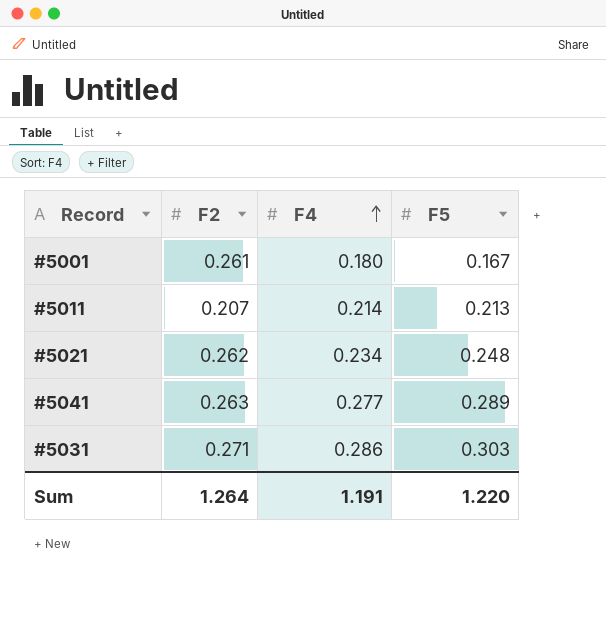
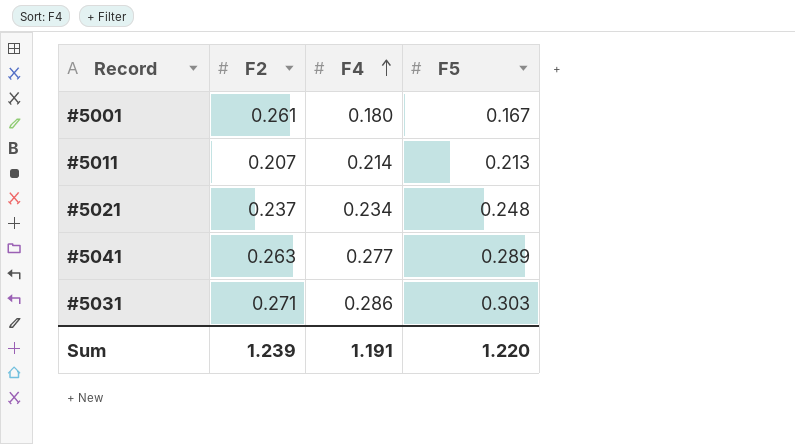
#5021 | F2: 0.262 -> 0.237
Sum | F2: 1.264 -> 1.239

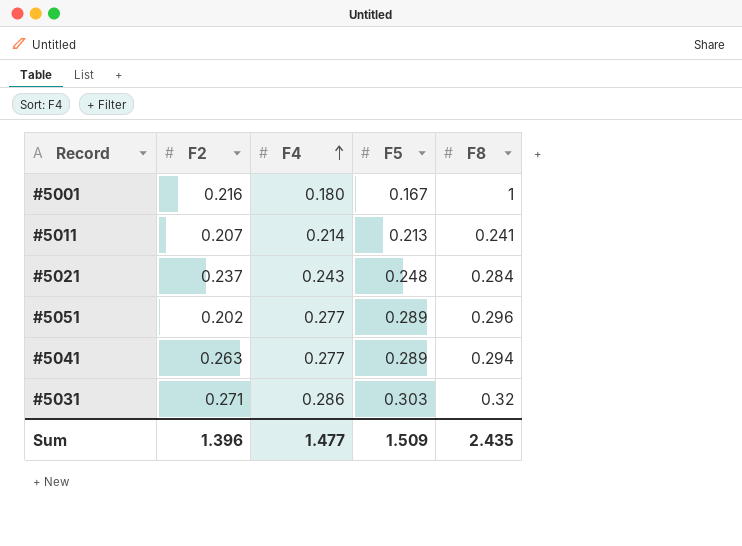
column F8 | position: none -> 5
#5001 | F2: 0.261 -> 0.216
#5021 | F4: 0.234 -> 0.243
row #5051: none -> 0.202 | 0.277 | 0.289 | 0.296
Sum | F2: 1.239 -> 1.396
Sum | F4: 1.191 -> 1.477
Sum | F5: 1.220 -> 1.509

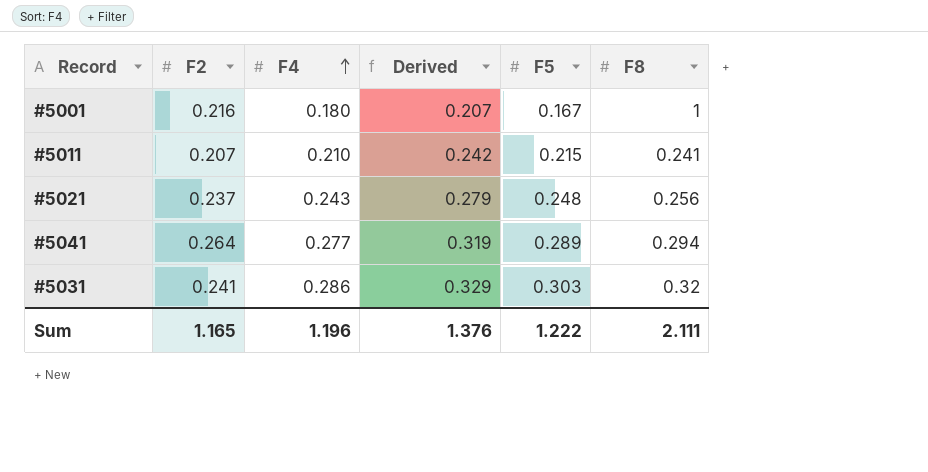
column Derived | formula: none -> [F4] * 1.15
row #5051: 0.202 | 0.277 | 0.289 | 0.296 -> none
#5011 | F4: 0.214 -> 0.210
#5011 | F5: 0.213 -> 0.215
#5021 | F8: 0.284 -> 0.256
#5041 | F2: 0.263 -> 0.264
#5031 | F2: 0.271 -> 0.241
Sum | F2: 1.396 -> 1.165
Sum | F4: 1.477 -> 1.196
Sum | F5: 1.509 -> 1.222
Sum | F8: 2.435 -> 2.111

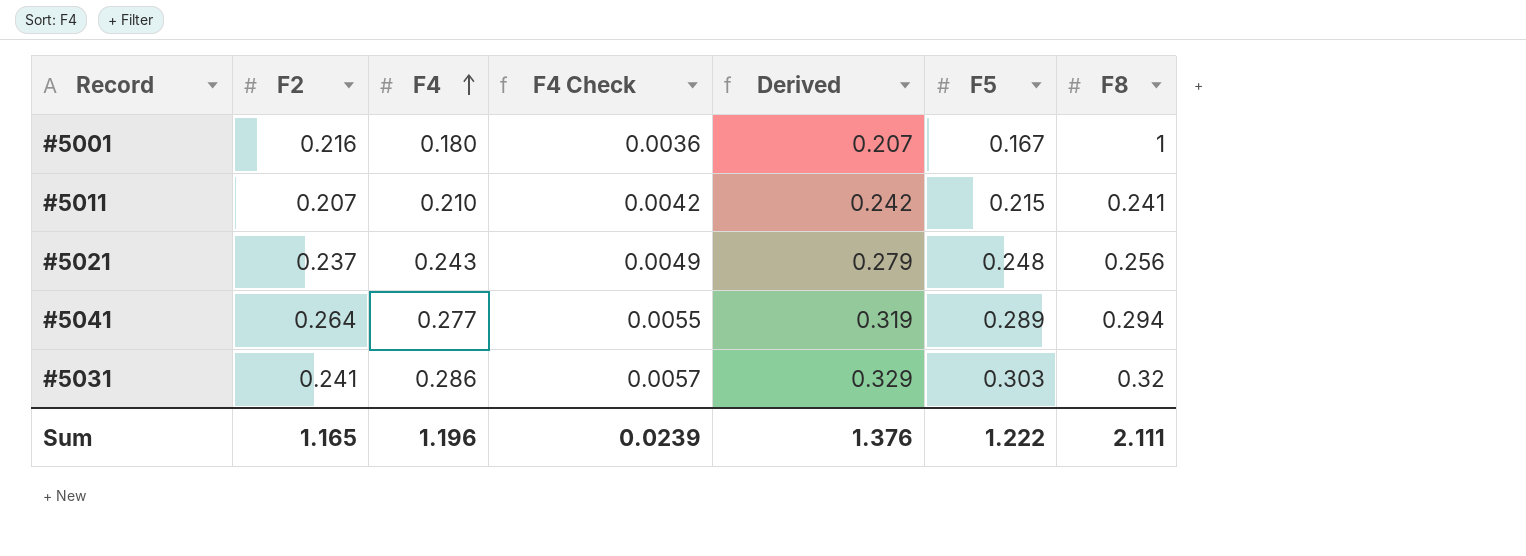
column F4 Check | formula: none -> [F4] * 0.02

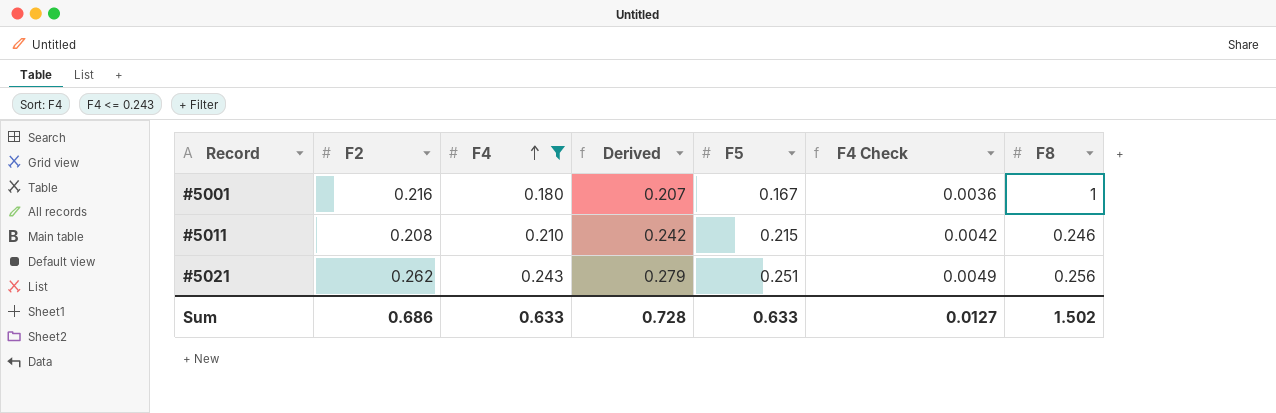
filter: none -> F4 <= 0.243
column F4 Check | position: 4 -> 6
#5011 | F2: 0.207 -> 0.208
#5011 | F8: 0.241 -> 0.246
#5021 | F2: 0.237 -> 0.262
#5021 | F5: 0.248 -> 0.251
Sum | F2: 1.165 -> 0.686
Sum | F4: 1.196 -> 0.633
Sum | Derived: 1.376 -> 0.728
Sum | F5: 1.222 -> 0.633
Sum | F4 Check: 0.0239 -> 0.0127
Sum | F8: 2.111 -> 1.502

